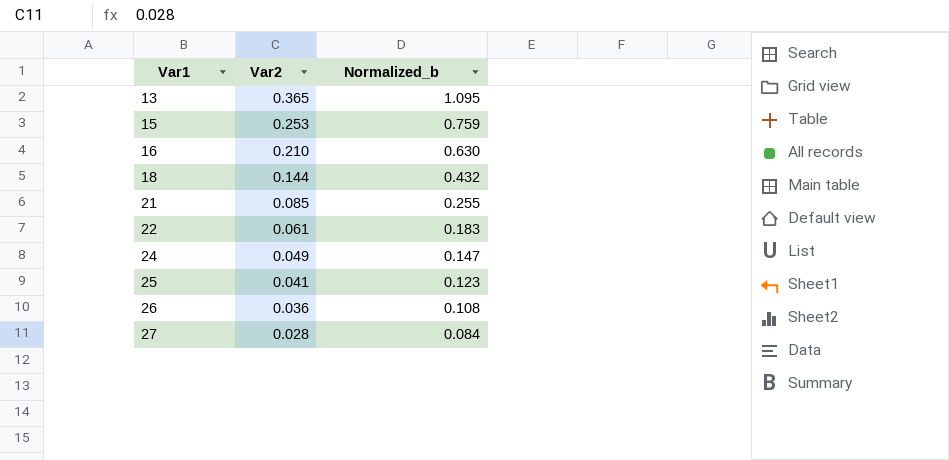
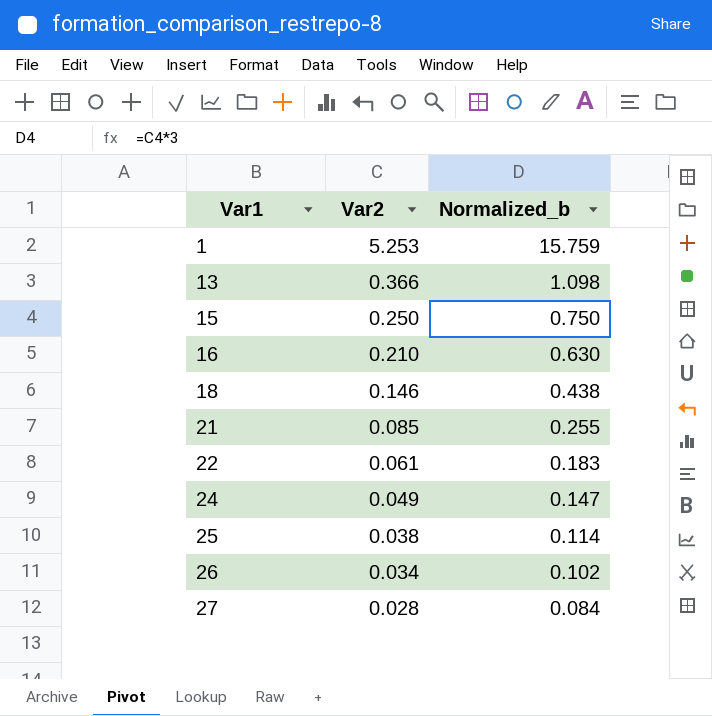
row 1: none -> 5.253 | 15.759
13 | Var2: 0.365 -> 0.366
13 | Normalized_b: 1.095 -> 1.098
15 | Var2: 0.253 -> 0.250
15 | Normalized_b: 0.759 -> 0.750
18 | Var2: 0.144 -> 0.146
18 | Normalized_b: 0.432 -> 0.438
25 | Var2: 0.041 -> 0.038
25 | Normalized_b: 0.123 -> 0.114
26 | Var2: 0.036 -> 0.034
26 | Normalized_b: 0.108 -> 0.102

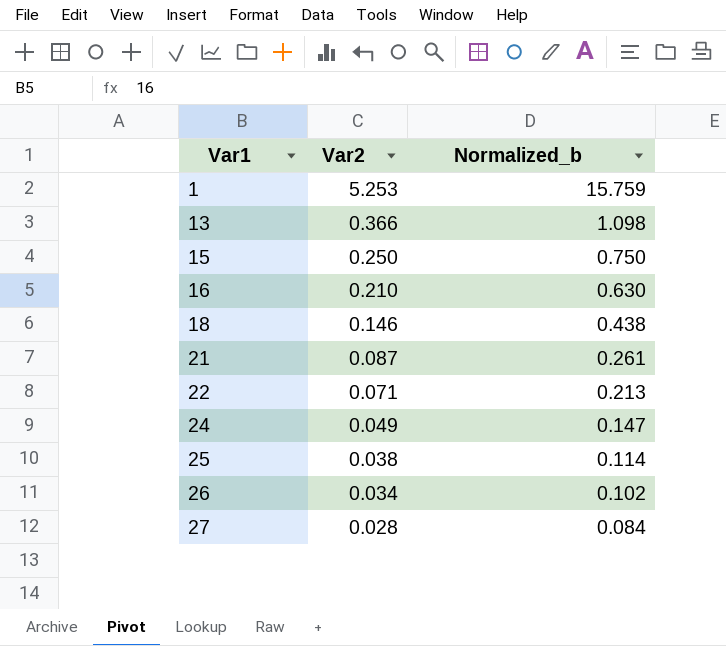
21 | Var2: 0.085 -> 0.087
21 | Normalized_b: 0.255 -> 0.261
22 | Var2: 0.061 -> 0.071
22 | Normalized_b: 0.183 -> 0.213

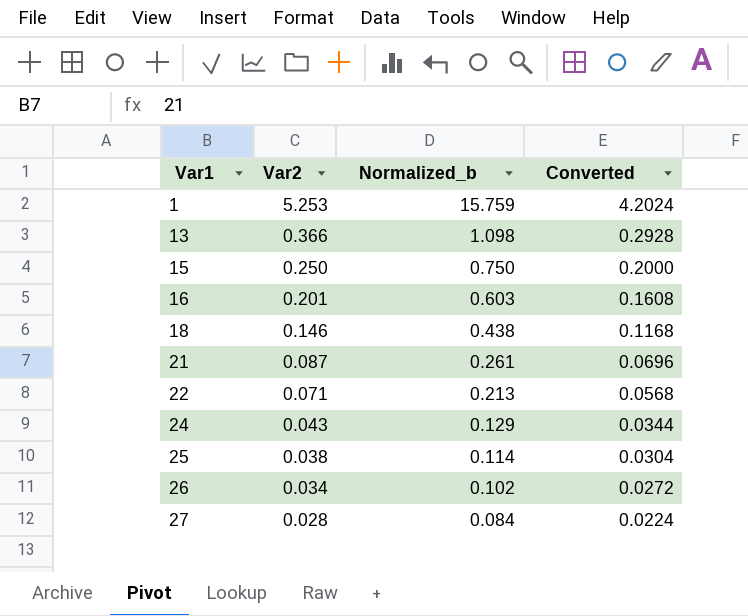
column Converted | formula: none -> [Var2] * 0.8
16 | Var2: 0.210 -> 0.201
16 | Normalized_b: 0.630 -> 0.603
24 | Var2: 0.049 -> 0.043
24 | Normalized_b: 0.147 -> 0.129

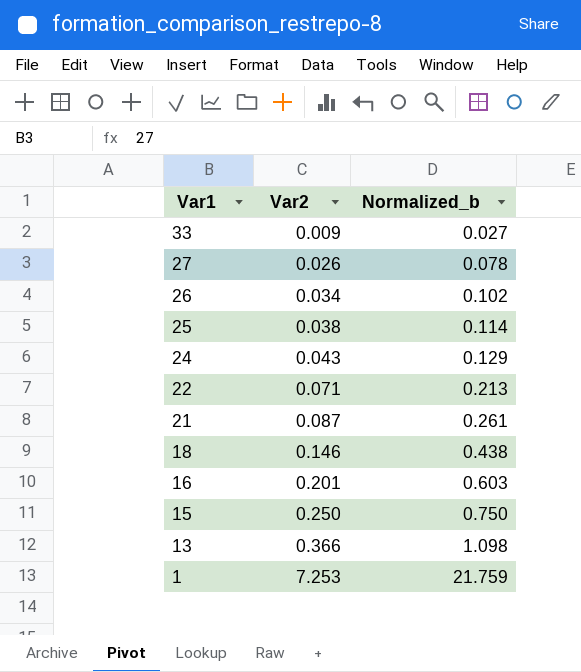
row order: Var1 ascending -> Var1 descending
column Converted | formula: [Var2] * 0.8 -> none
row 33: none -> 0.009 | 0.027
27 | Var2: 0.028 -> 0.026
27 | Normalized_b: 0.084 -> 0.078
1 | Var2: 5.253 -> 7.253
1 | Normalized_b: 15.759 -> 21.759

